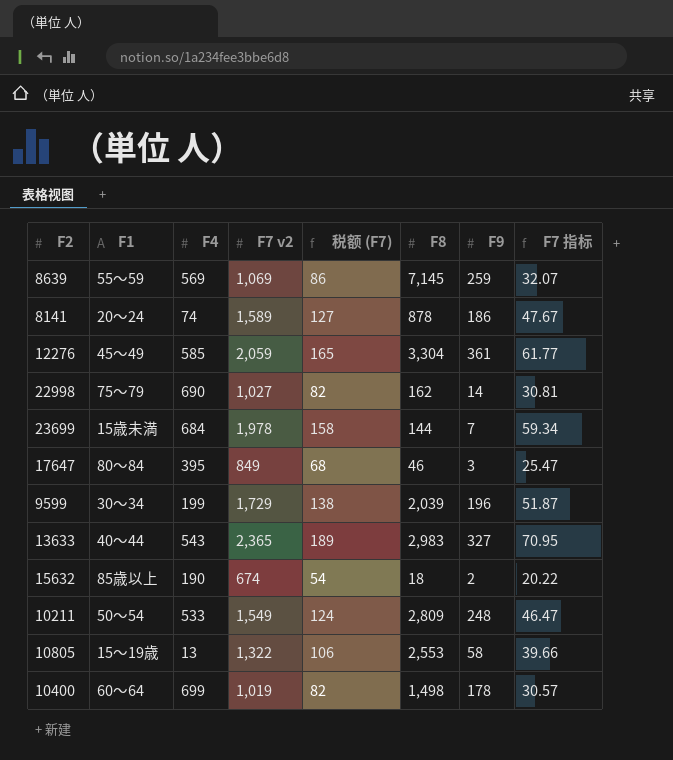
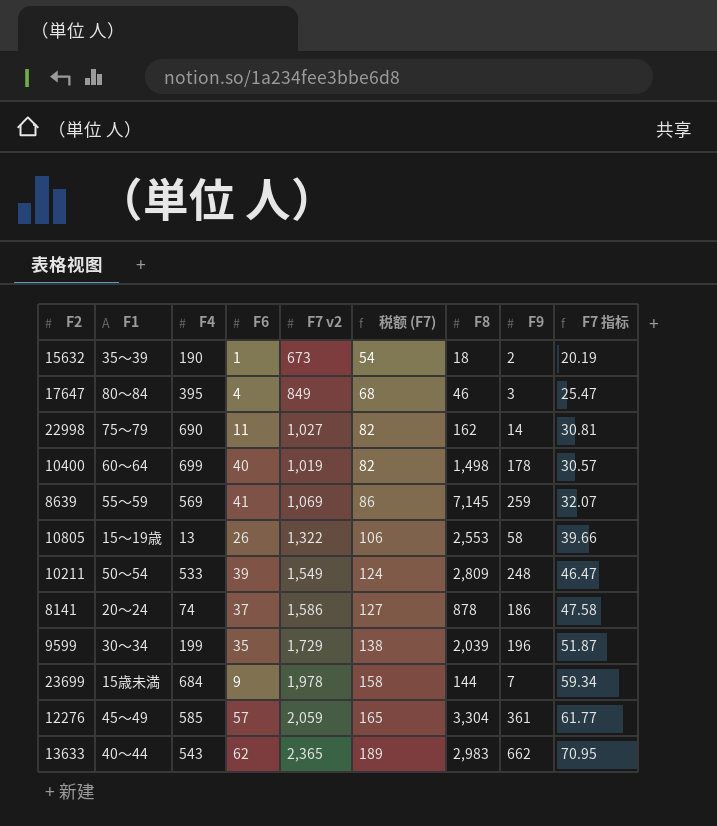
row order: none -> 税额 (F7) ascending
column F6 | position: none -> 4
15632 | F1: 85歳以上 -> 35～39
15632 | F7 v2: 674 -> 673
15632 | F7 指标: 20.22 -> 20.19
8141 | F7 v2: 1,589 -> 1,586
8141 | F7 指标: 47.67 -> 47.58
13633 | F9: 327 -> 662

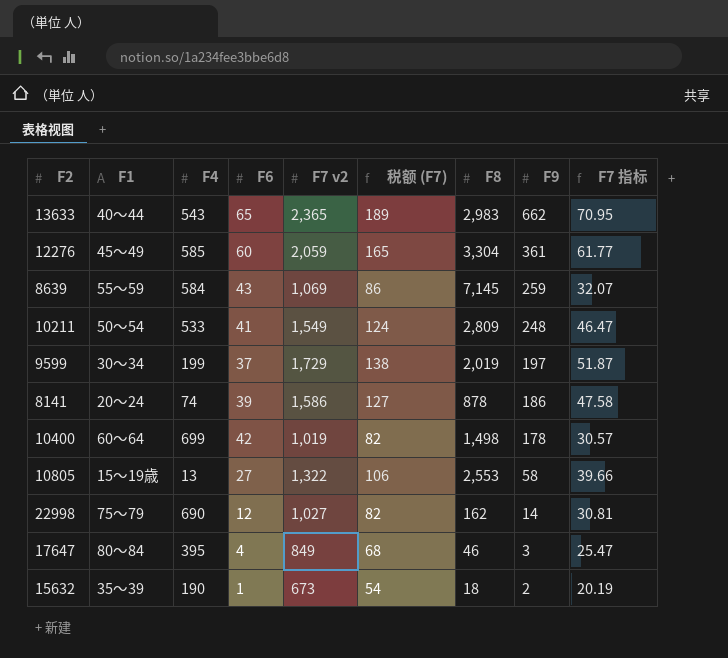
row order: 税额 (F7) ascending -> F9 descending
row 23699: 15歳未満 | 684 | 9 | 1,978 | 158 | 144 | 7 | 59.34 -> none
13633 | F6: 62 -> 65
12276 | F6: 57 -> 60
8639 | F4: 569 -> 584
8639 | F6: 41 -> 43
10211 | F6: 39 -> 41
9599 | F6: 35 -> 37
9599 | F8: 2,039 -> 2,019
9599 | F9: 196 -> 197
8141 | F6: 37 -> 39
10400 | F6: 40 -> 42
10805 | F6: 26 -> 27
22998 | F6: 11 -> 12

